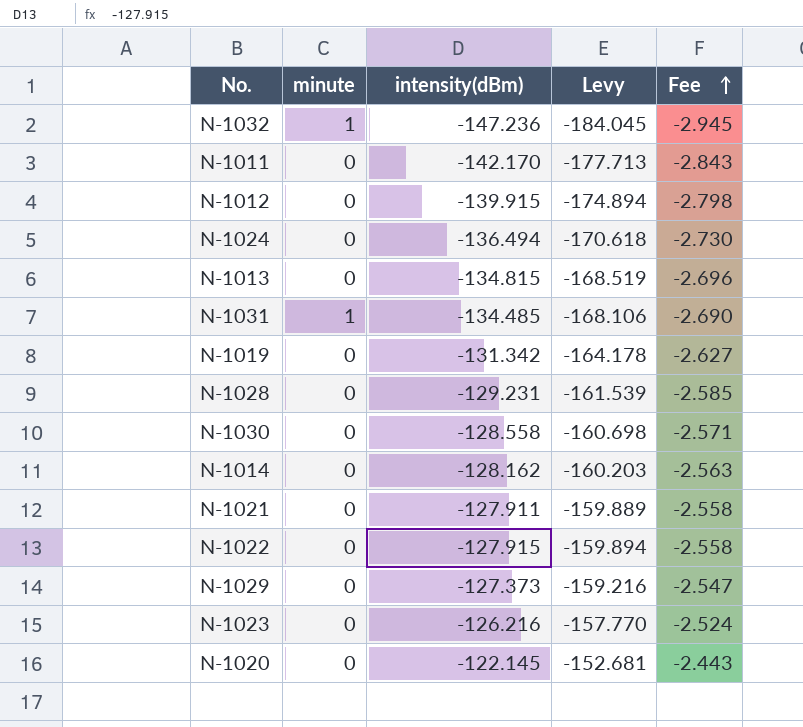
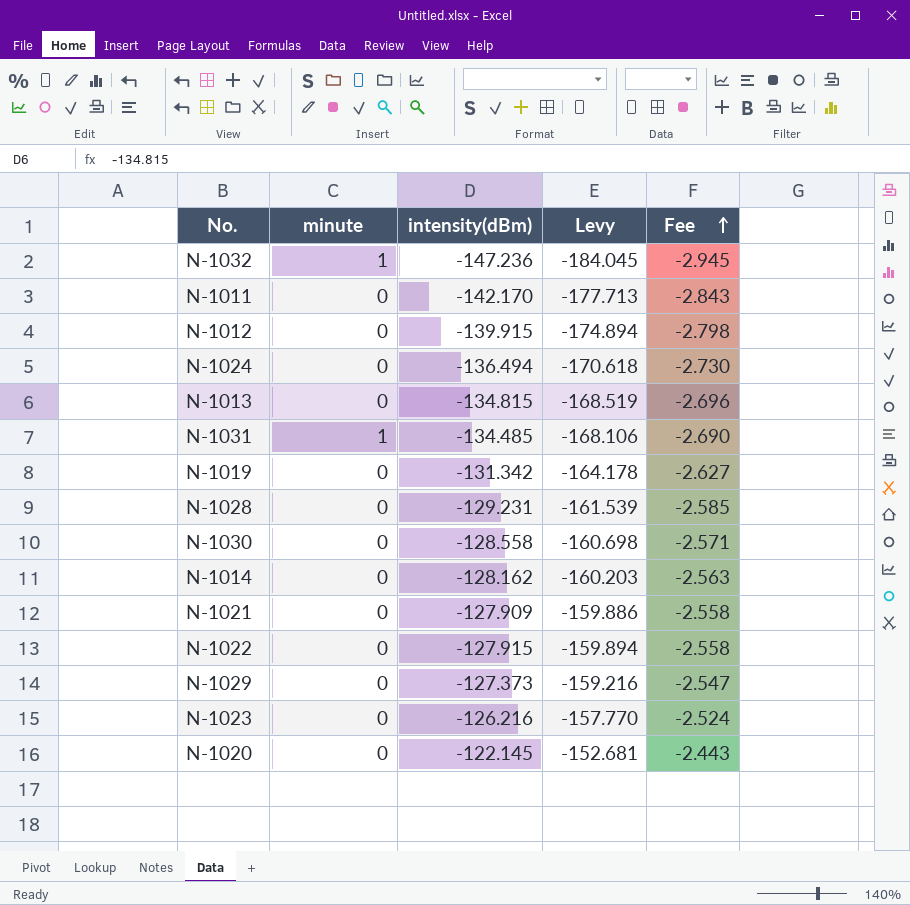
N-1021 | intensity(dBm): -127.911 -> -127.909
N-1021 | Levy: -159.889 -> -159.886

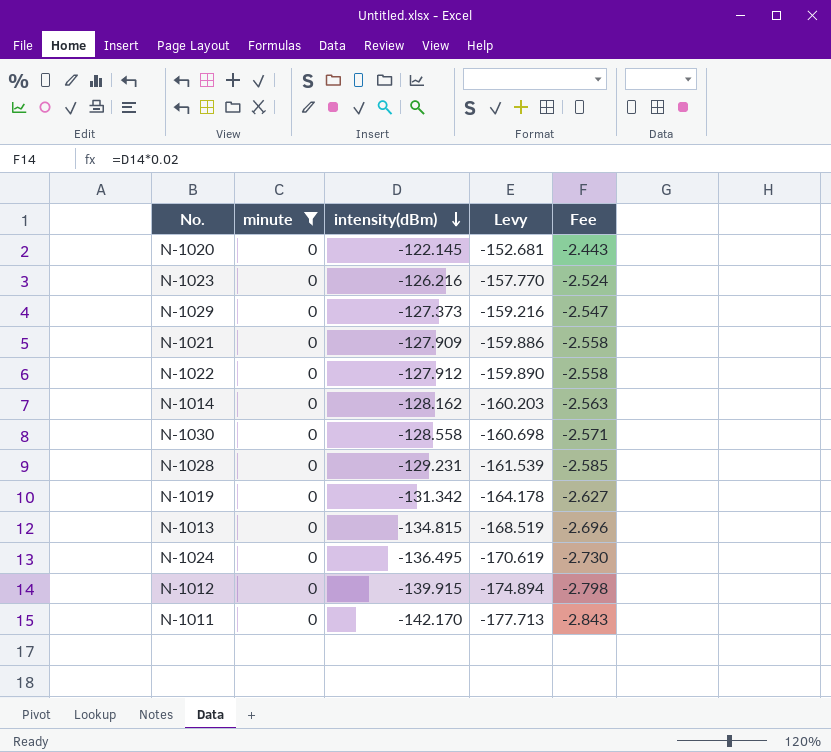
filter: none -> minute = 0
row order: Fee ascending -> intensity(dBm) descending
N-1022 | intensity(dBm): -127.915 -> -127.912
N-1022 | Levy: -159.894 -> -159.890
N-1024 | intensity(dBm): -136.494 -> -136.495
N-1024 | Levy: -170.618 -> -170.619

